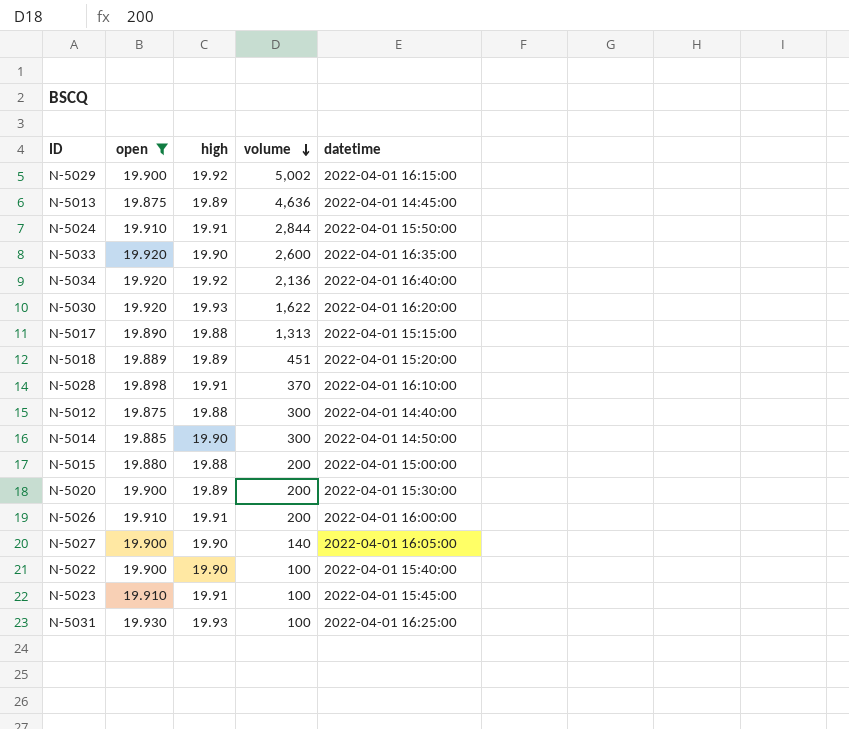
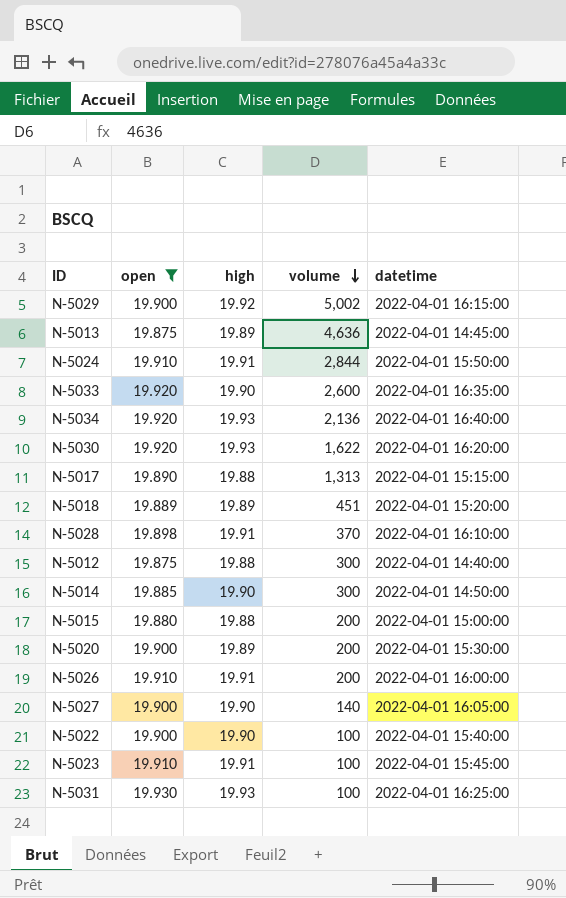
N-5034 | high: 19.92 -> 19.93

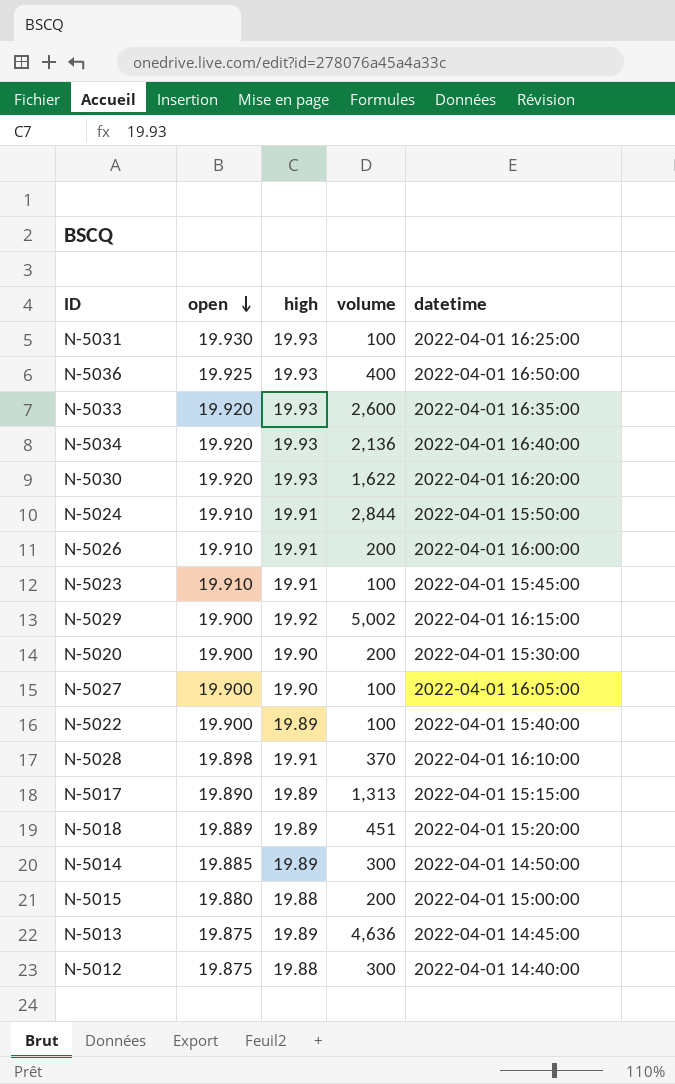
filter: open != 19.925 -> none
row order: volume descending -> open descending
N-5033 | high: 19.90 -> 19.93
N-5020 | high: 19.89 -> 19.90
N-5027 | volume: 140 -> 100
N-5022 | high: 19.90 -> 19.89
N-5017 | high: 19.88 -> 19.89
N-5014 | high: 19.90 -> 19.89

